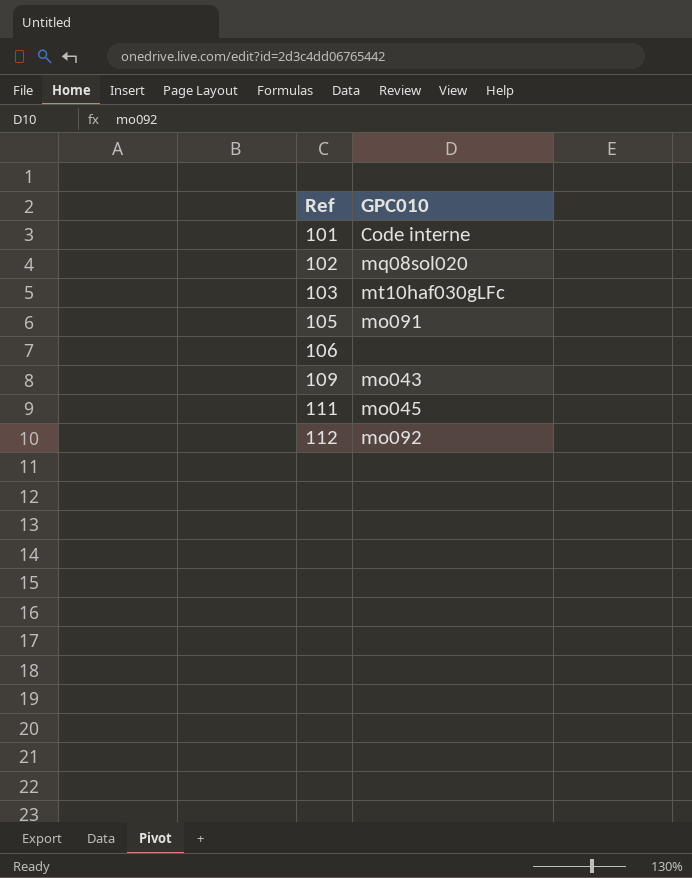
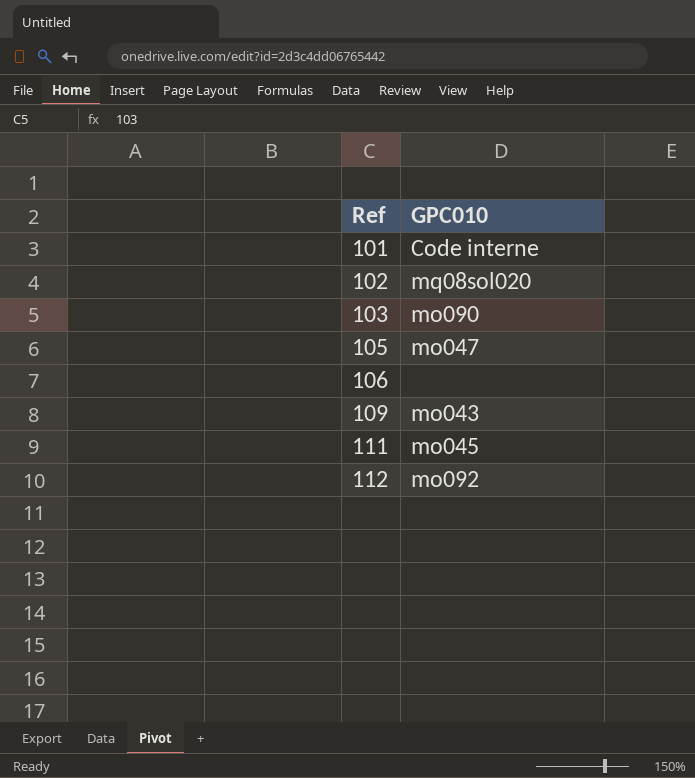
103 | GPC010: mt10haf030gLFc -> mo090
105 | GPC010: mo091 -> mo047

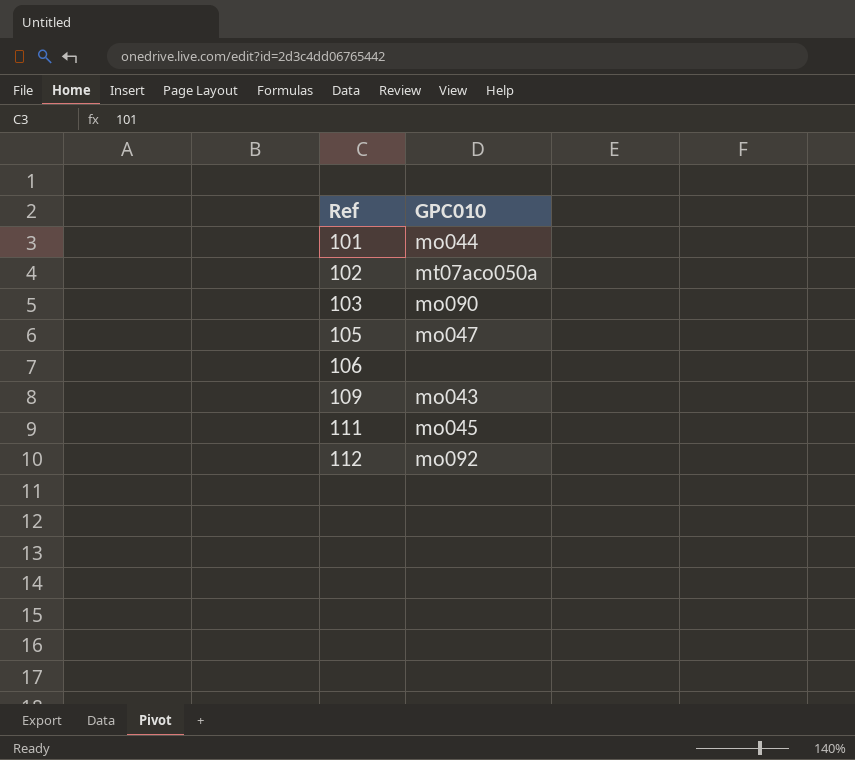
101 | GPC010: Code interne -> mo044
102 | GPC010: mq08sol020 -> mt07aco050a

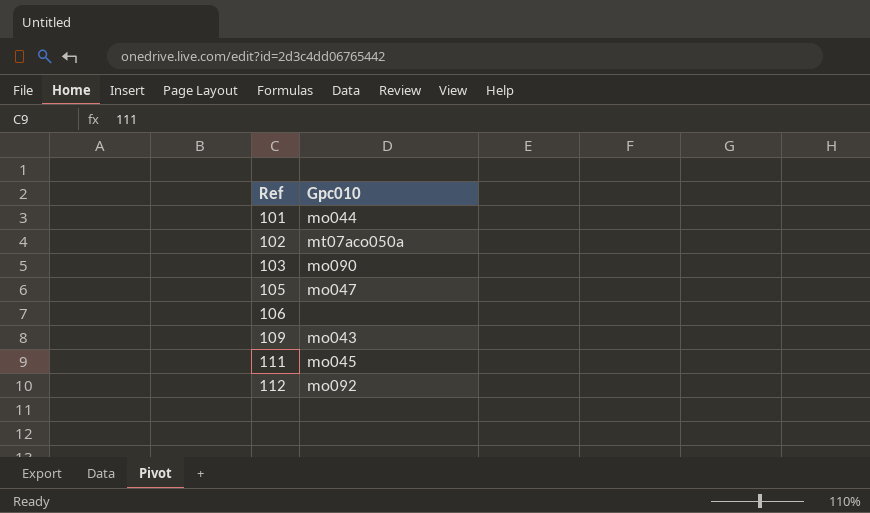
column name: GPC010 -> Gpc010

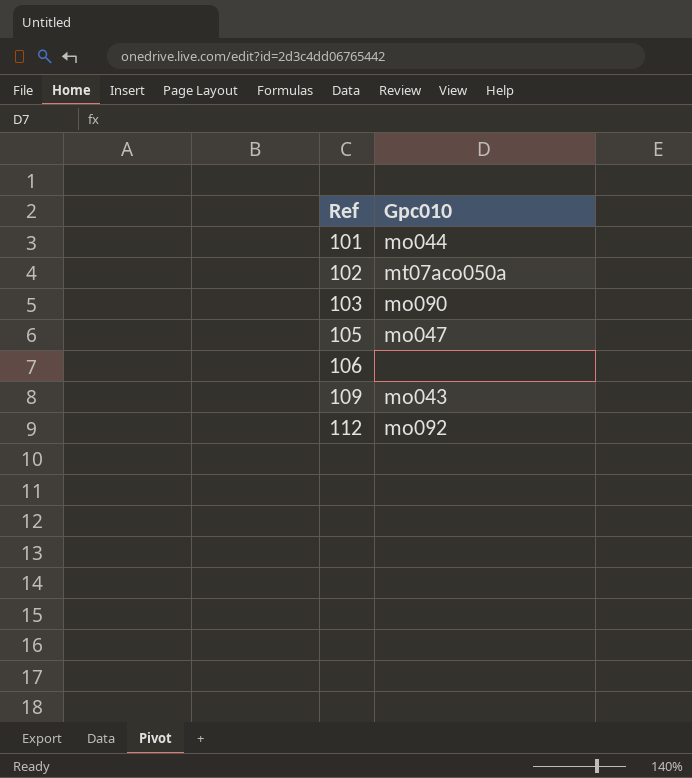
row 111: mo045 -> none

